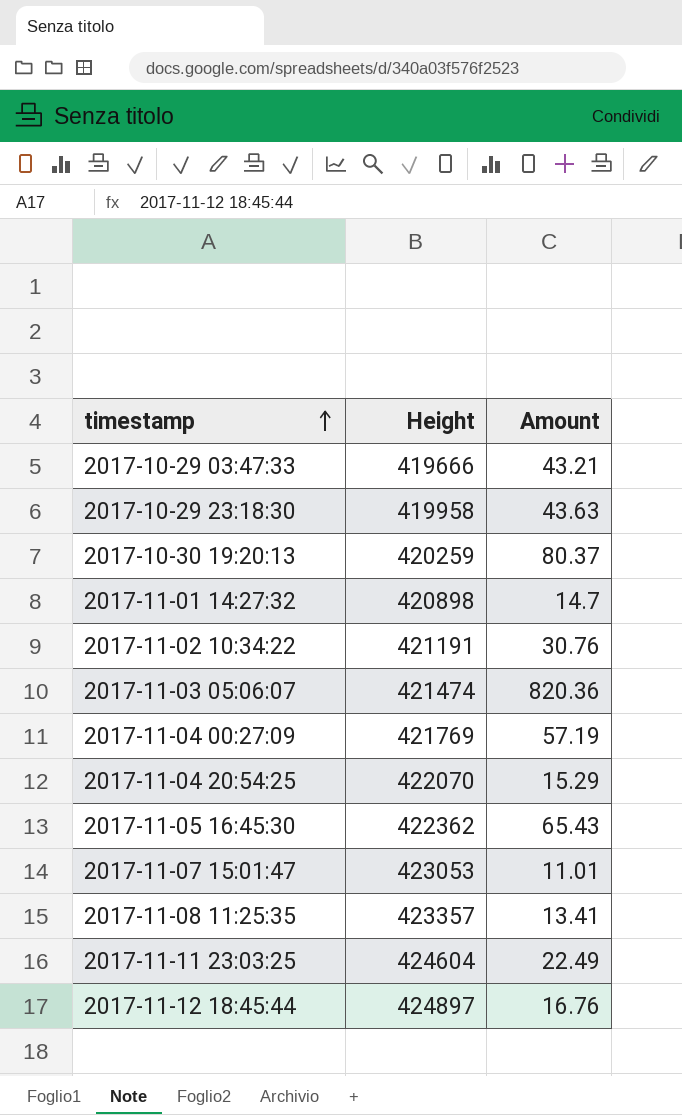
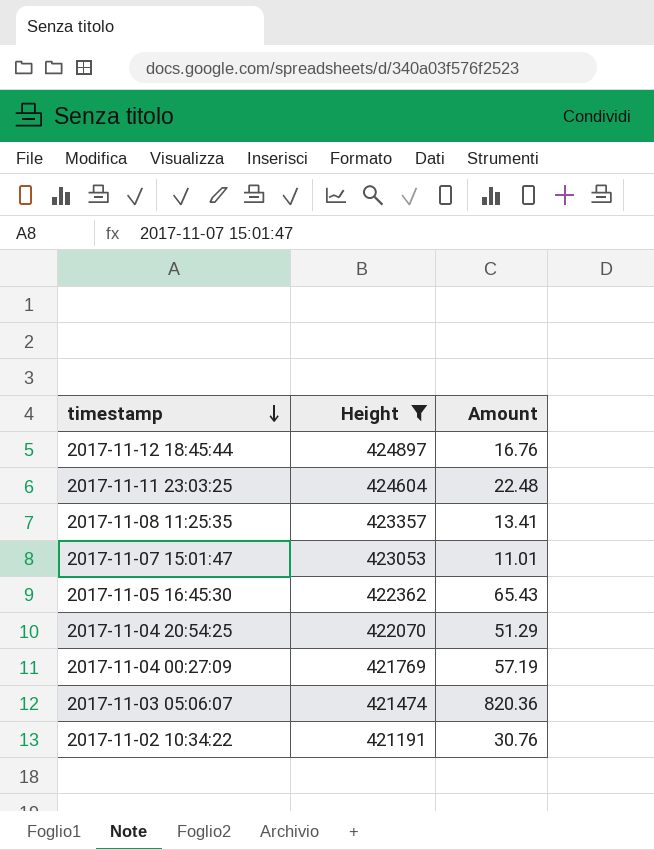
filter: none -> Height >= 421191
row order: timestamp ascending -> timestamp descending
2017-11-11 23:03:25 | Amount: 22.49 -> 22.48
2017-11-04 20:54:25 | Amount: 15.29 -> 51.29

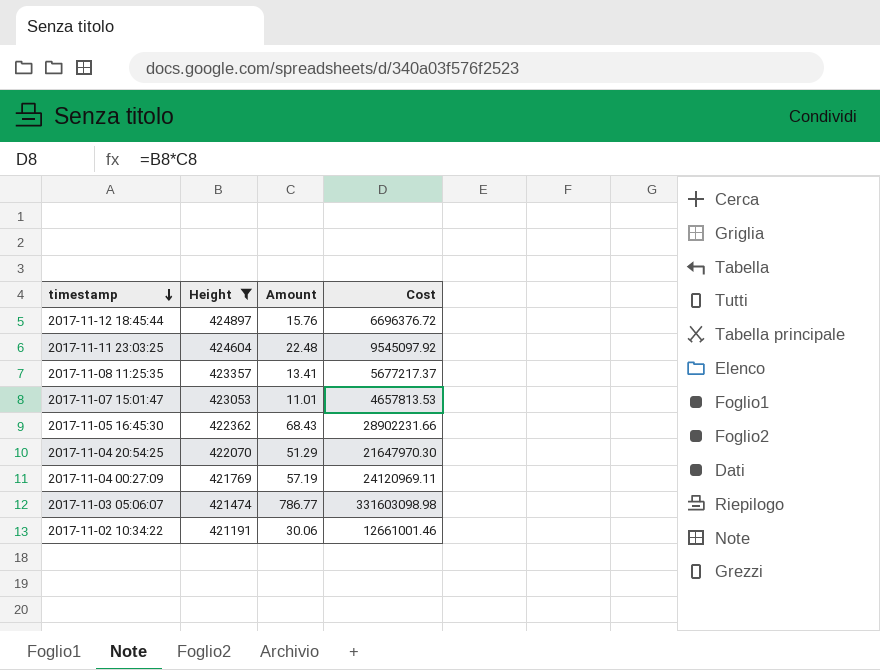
column Cost | formula: none -> [Height] * [Amount]
2017-11-12 18:45:44 | Amount: 16.76 -> 15.76
2017-11-05 16:45:30 | Amount: 65.43 -> 68.43
2017-11-03 05:06:07 | Amount: 820.36 -> 786.77
2017-11-02 10:34:22 | Amount: 30.76 -> 30.06

